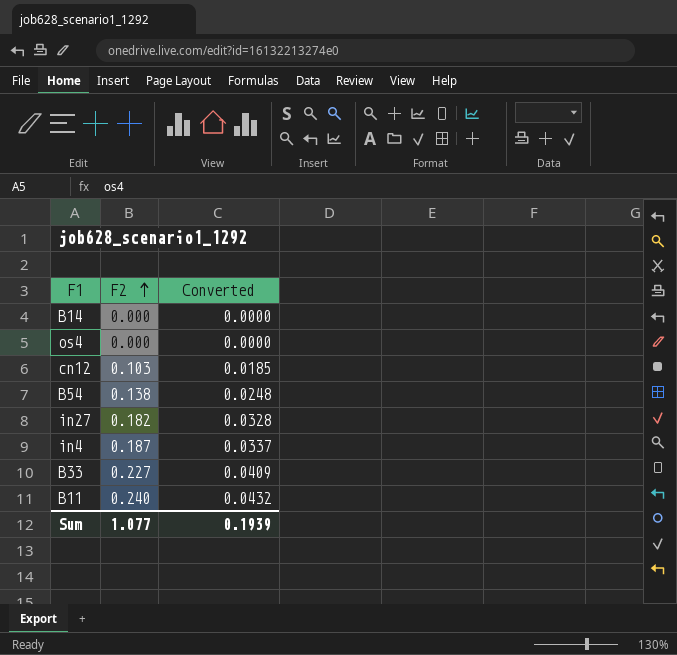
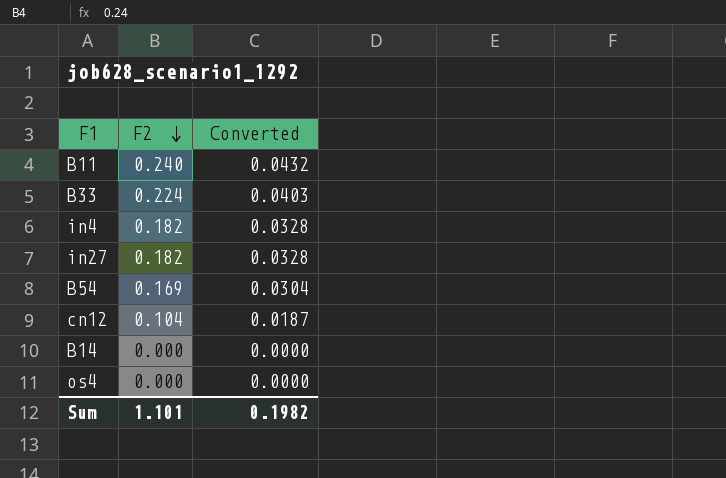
row order: F2 ascending -> F2 descending
B33 | F2: 0.227 -> 0.224
B33 | Converted: 0.0409 -> 0.0403
in4 | F2: 0.187 -> 0.182
in4 | Converted: 0.0337 -> 0.0328
B54 | F2: 0.138 -> 0.169
B54 | Converted: 0.0248 -> 0.0304
cn12 | F2: 0.103 -> 0.104
cn12 | Converted: 0.0185 -> 0.0187
Sum | F2: 1.077 -> 1.101
Sum | Converted: 0.1939 -> 0.1982

